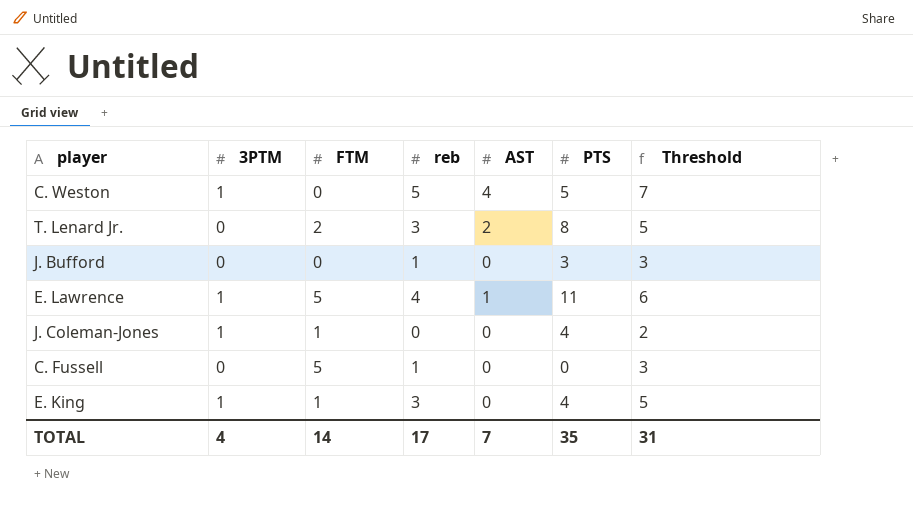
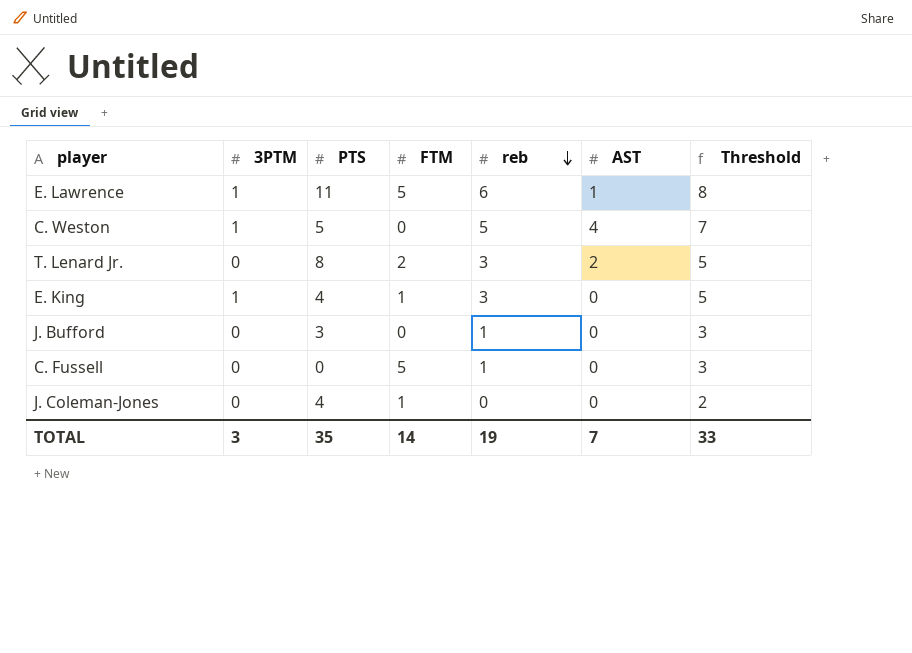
row order: none -> reb descending
column PTS | position: 6 -> 3
E. Lawrence | reb: 4 -> 6
E. Lawrence | Threshold: 6 -> 8
J. Coleman-Jones | 3PTM: 1 -> 0
TOTAL | 3PTM: 4 -> 3
TOTAL | reb: 17 -> 19
TOTAL | Threshold: 31 -> 33

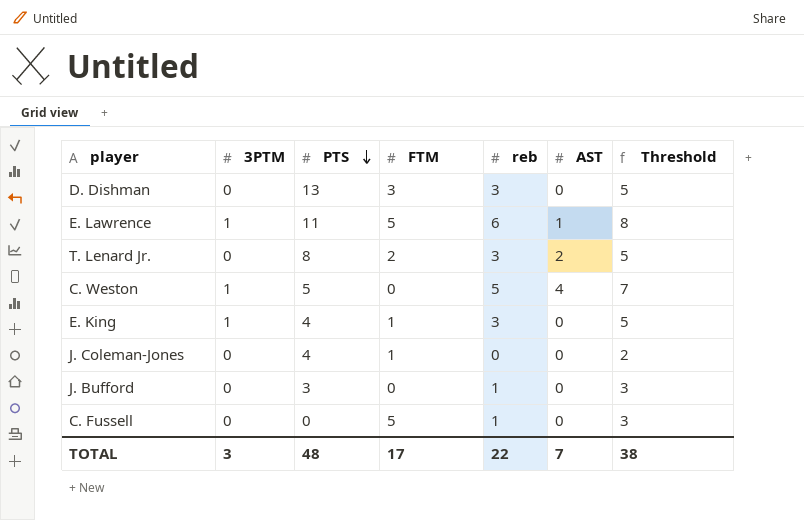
row order: reb descending -> PTS descending
row D. Dishman: none -> 0 | 13 | 3 | 3 | 0 | 5
TOTAL | PTS: 35 -> 48
TOTAL | FTM: 14 -> 17
TOTAL | reb: 19 -> 22
TOTAL | Threshold: 33 -> 38

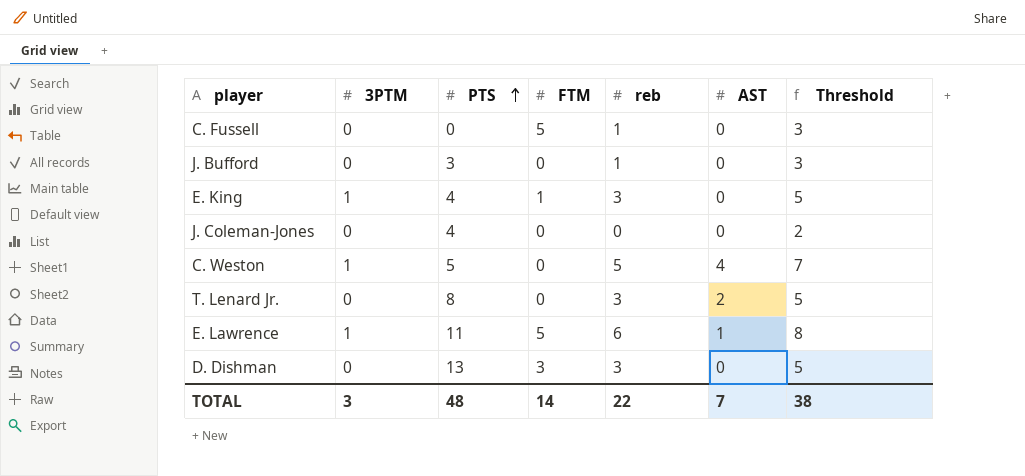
row order: PTS descending -> PTS ascending
J. Coleman-Jones | FTM: 1 -> 0
T. Lenard Jr. | FTM: 2 -> 0
TOTAL | FTM: 17 -> 14

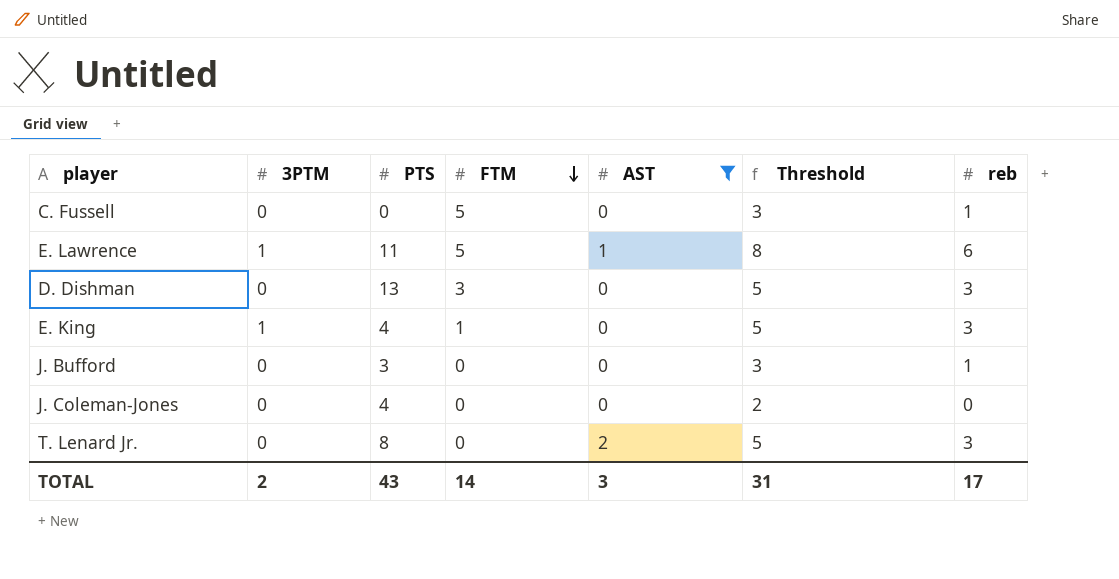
filter: none -> AST != 4
row order: PTS ascending -> FTM descending
column reb | position: 5 -> 7
TOTAL | 3PTM: 3 -> 2
TOTAL | PTS: 48 -> 43
TOTAL | AST: 7 -> 3
TOTAL | Threshold: 38 -> 31
TOTAL | reb: 22 -> 17

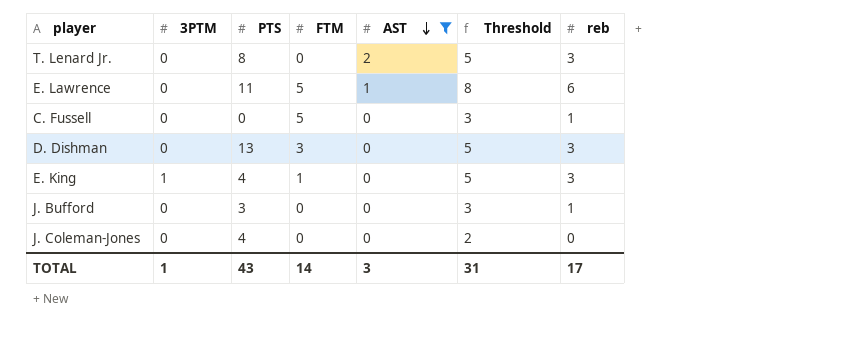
row order: FTM descending -> AST descending
E. Lawrence | 3PTM: 1 -> 0
TOTAL | 3PTM: 2 -> 1

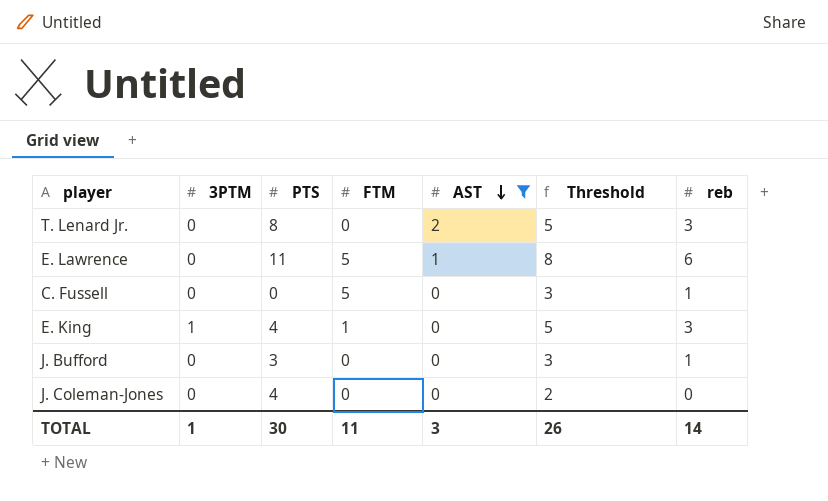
row D. Dishman: 0 | 13 | 3 | 0 | 5 | 3 -> none
TOTAL | PTS: 43 -> 30
TOTAL | FTM: 14 -> 11
TOTAL | Threshold: 31 -> 26
TOTAL | reb: 17 -> 14

